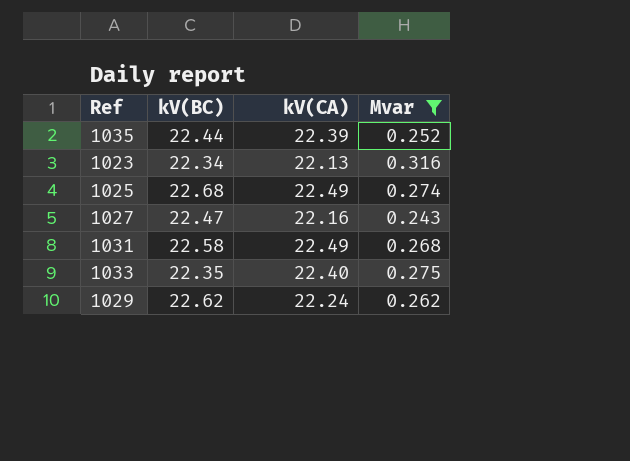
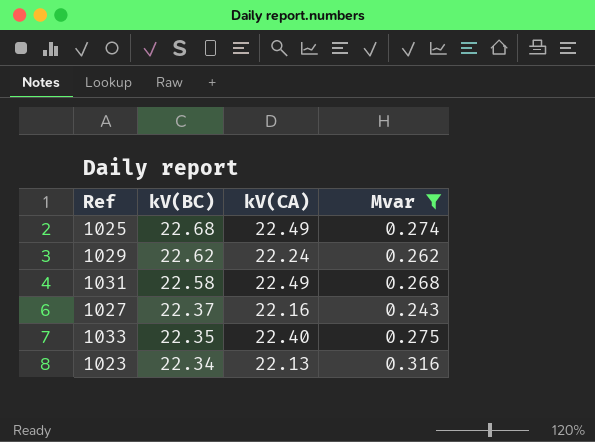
row order: none -> kV(BC) descending
row 1035: 22.44 | 22.39 | 0.252 -> none
1027 | kV(BC): 22.47 -> 22.37

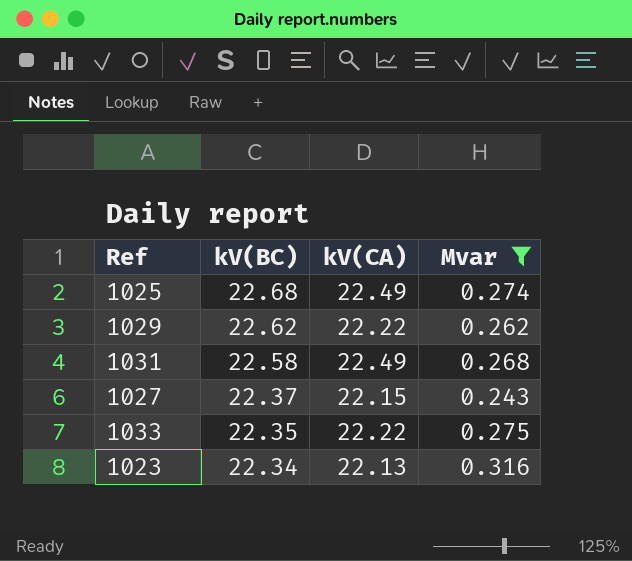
1029 | kV(CA): 22.24 -> 22.22
1027 | kV(CA): 22.16 -> 22.15
1033 | kV(CA): 22.40 -> 22.22

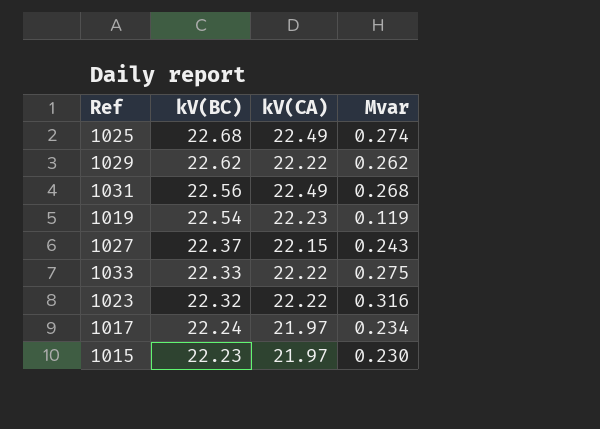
filter: Mvar >= 0.243 -> none
1031 | kV(BC): 22.58 -> 22.56
1033 | kV(BC): 22.35 -> 22.33
1023 | kV(BC): 22.34 -> 22.32
1023 | kV(CA): 22.13 -> 22.22

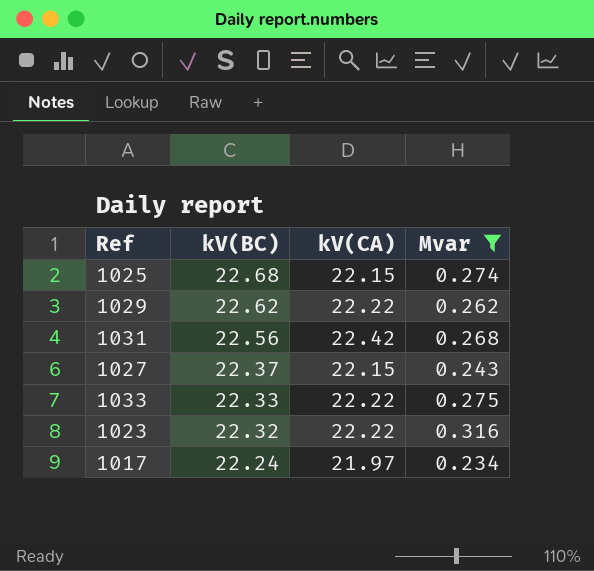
filter: none -> Mvar >= 0.234
1025 | kV(CA): 22.49 -> 22.15
1031 | kV(CA): 22.49 -> 22.42

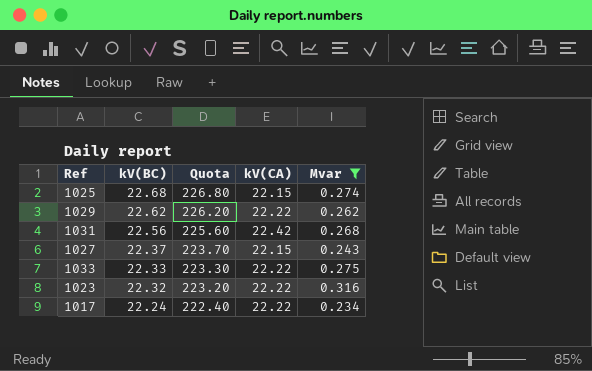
column Quota | formula: none -> [kV(BC)] * 10
1017 | kV(CA): 21.97 -> 22.22

